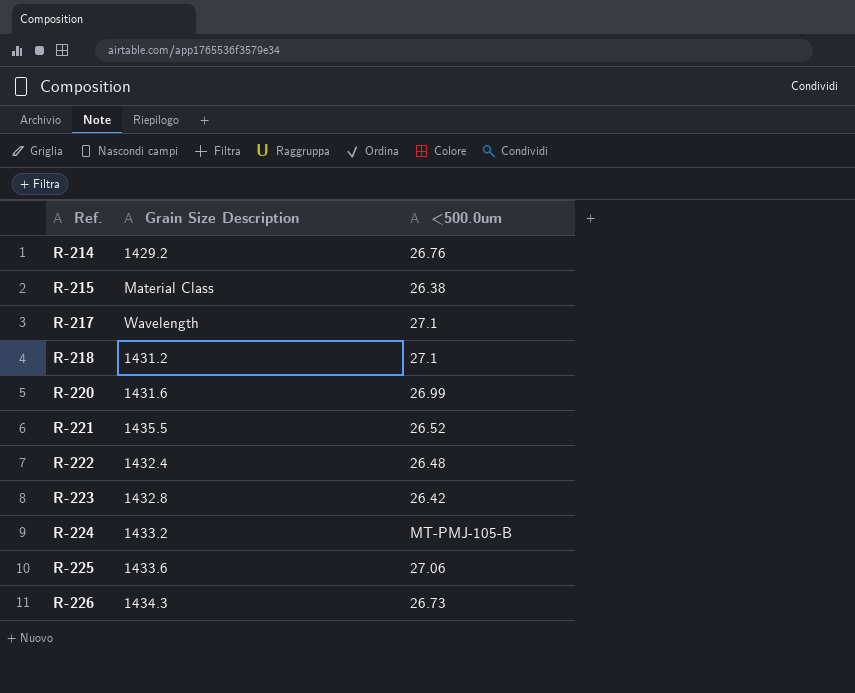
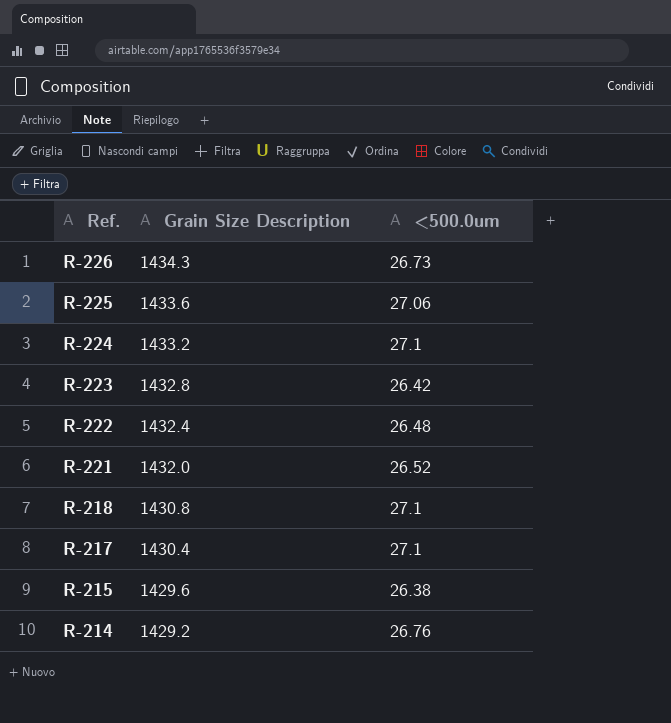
row order: Ref. ascending -> Ref. descending
row R-220: 1431.6 | 26.99 -> none
R-224 | <500.0um: MT-PMJ-105-B -> 27.1
R-221 | Grain Size Description: 1435.5 -> 1432.0
R-218 | Grain Size Description: 1431.2 -> 1430.8
R-217 | Grain Size Description: Wavelength -> 1430.4
R-215 | Grain Size Description: Material Class -> 1429.6

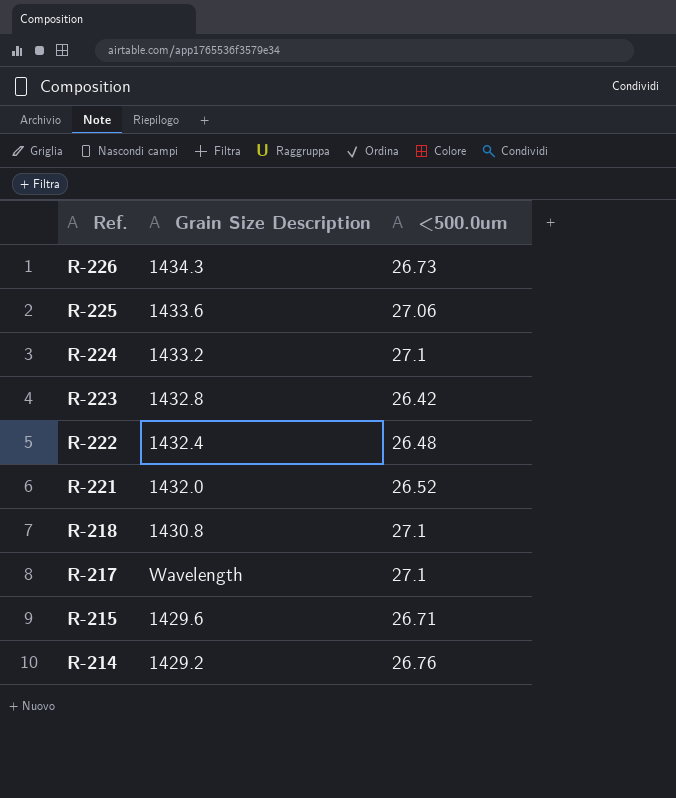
R-217 | Grain Size Description: 1430.4 -> Wavelength
R-215 | <500.0um: 26.38 -> 26.71

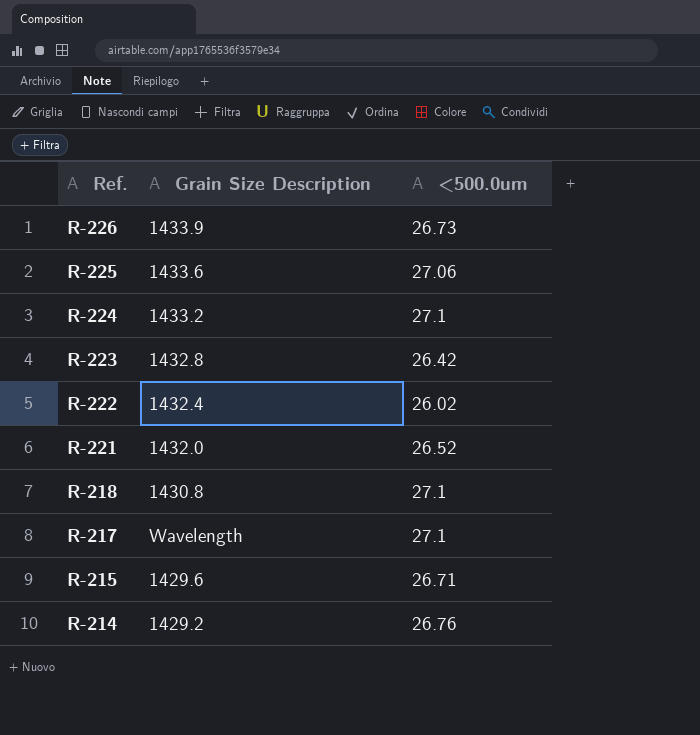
R-226 | Grain Size Description: 1434.3 -> 1433.9
R-222 | <500.0um: 26.48 -> 26.02

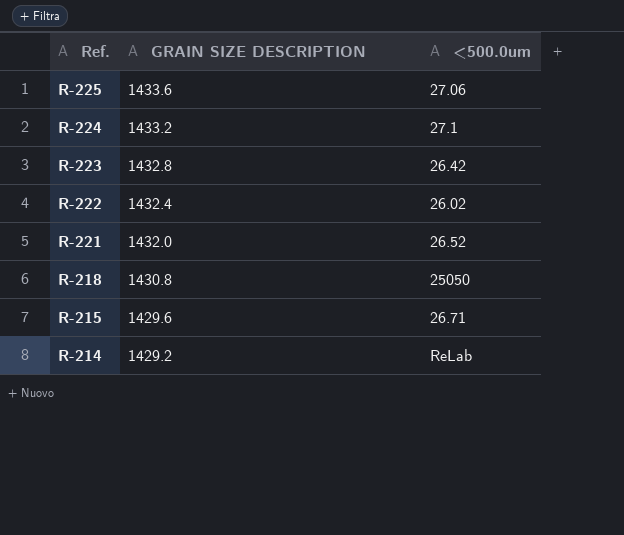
column name: Grain Size Description -> GRAIN SIZE DESCRIPTION
row R-226: 1433.9 | 26.73 -> none
row R-217: Wavelength | 27.1 -> none
R-218 | <500.0um: 27.1 -> 25050
R-214 | <500.0um: 26.76 -> ReLab

